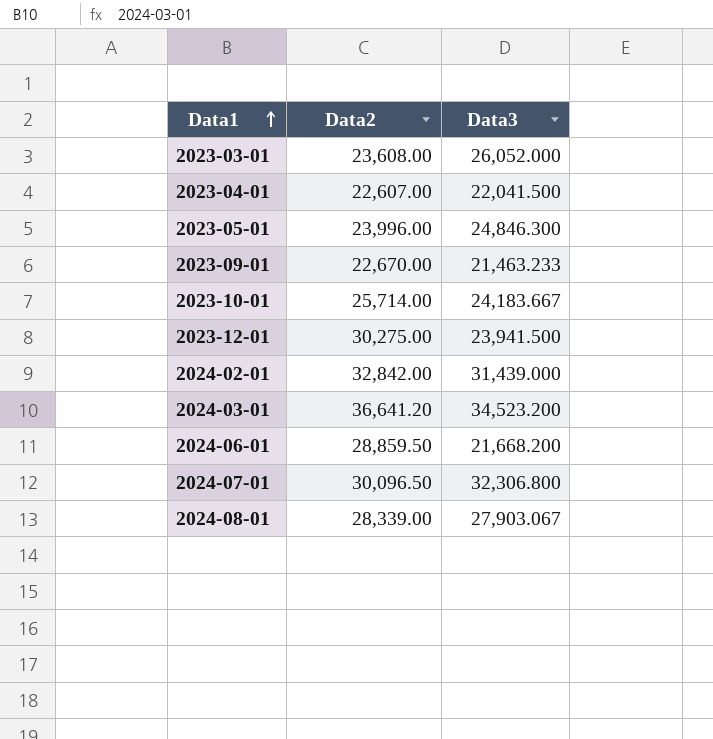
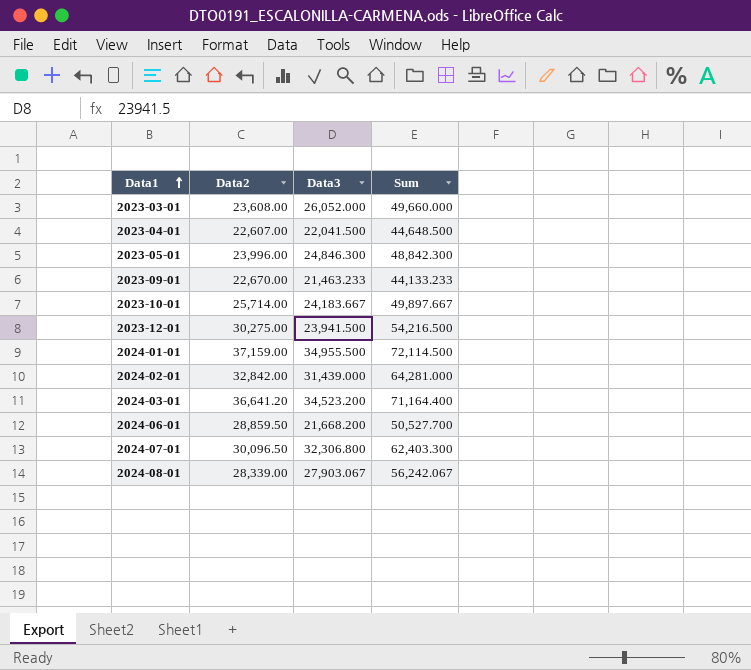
column Sum | formula: none -> [Data2] + [Data3]
row 2024-01-01: none -> 37,159.00 | 34,955.500 | 72,114.500

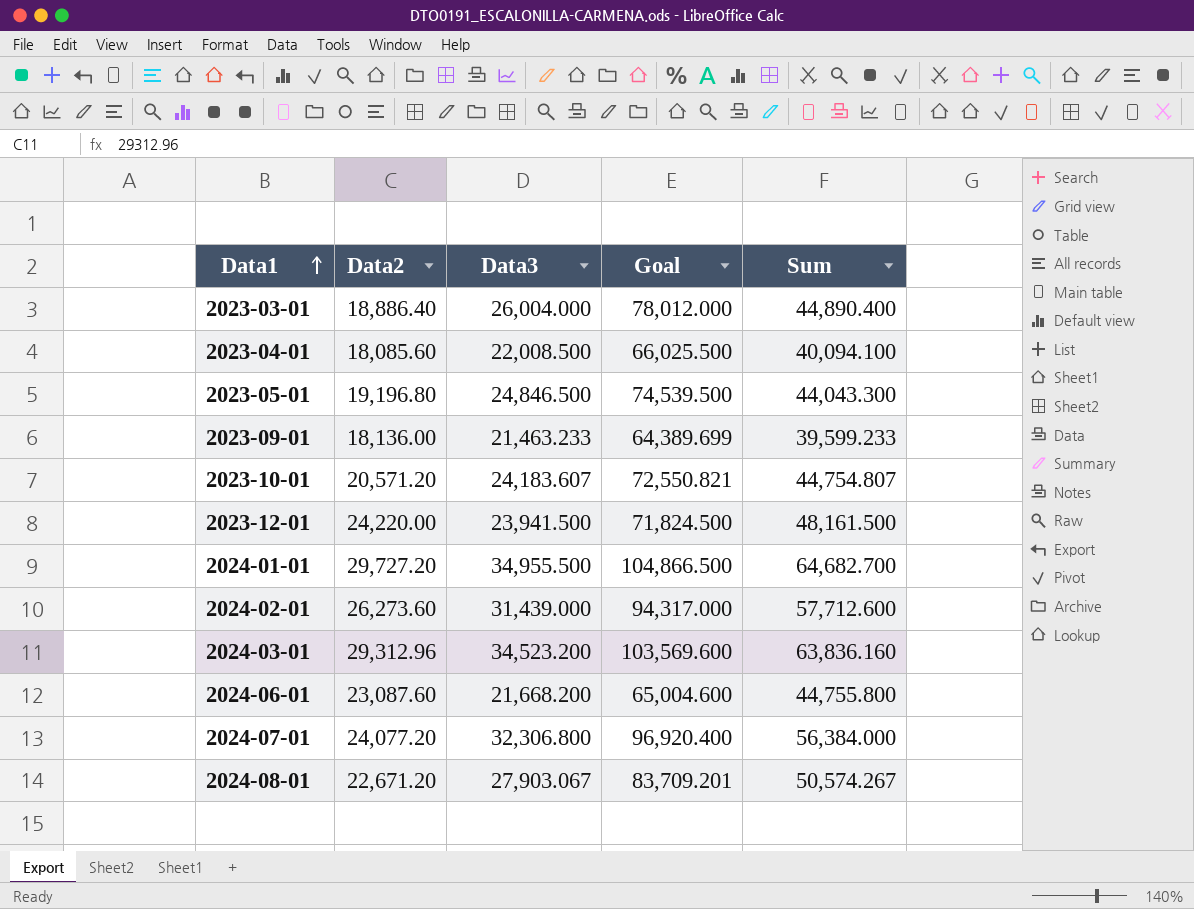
column Goal | formula: none -> [Data3] * 3
2023-03-01 | Data2: 23,608.00 -> 18,886.40
2023-03-01 | Data3: 26,052.000 -> 26,004.000
2023-03-01 | Sum: 49,660.000 -> 44,890.400
2023-04-01 | Data2: 22,607.00 -> 18,085.60
2023-04-01 | Data3: 22,041.500 -> 22,008.500
2023-04-01 | Sum: 44,648.500 -> 40,094.100
2023-05-01 | Data2: 23,996.00 -> 19,196.80
2023-05-01 | Data3: 24,846.300 -> 24,846.500
2023-05-01 | Sum: 48,842.300 -> 44,043.300
2023-09-01 | Data2: 22,670.00 -> 18,136.00
2023-09-01 | Sum: 44,133.233 -> 39,599.233
2023-10-01 | Data2: 25,714.00 -> 20,571.20
2023-10-01 | Data3: 24,183.667 -> 24,183.607
2023-10-01 | Sum: 49,897.667 -> 44,754.807
2023-12-01 | Data2: 30,275.00 -> 24,220.00
2023-12-01 | Sum: 54,216.500 -> 48,161.500
2024-01-01 | Data2: 37,159.00 -> 29,727.20
2024-01-01 | Sum: 72,114.500 -> 64,682.700
2024-02-01 | Data2: 32,842.00 -> 26,273.60
2024-02-01 | Sum: 64,281.000 -> 57,712.600
2024-03-01 | Data2: 36,641.20 -> 29,312.96
2024-03-01 | Sum: 71,164.400 -> 63,836.160
2024-06-01 | Data2: 28,859.50 -> 23,087.60
2024-06-01 | Sum: 50,527.700 -> 44,755.800
2024-07-01 | Data2: 30,096.50 -> 24,077.20
2024-07-01 | Sum: 62,403.300 -> 56,384.000
2024-08-01 | Data2: 28,339.00 -> 22,671.20
2024-08-01 | Sum: 56,242.067 -> 50,574.267

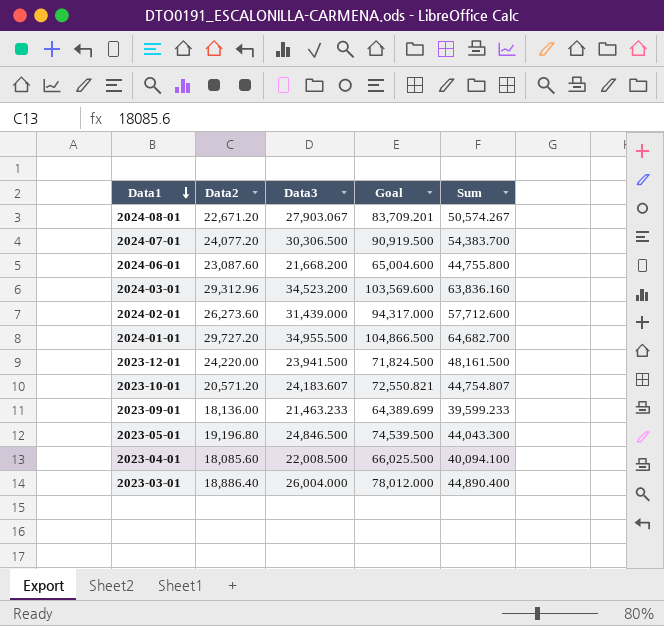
row order: Data1 ascending -> Data1 descending
2024-07-01 | Data3: 32,306.800 -> 30,306.500
2024-07-01 | Goal: 96,920.400 -> 90,919.500
2024-07-01 | Sum: 56,384.000 -> 54,383.700

